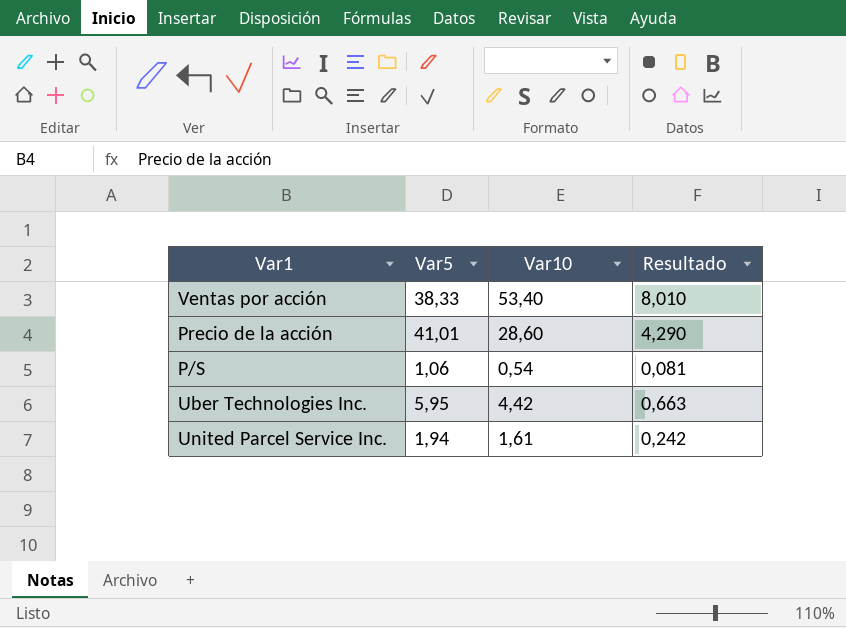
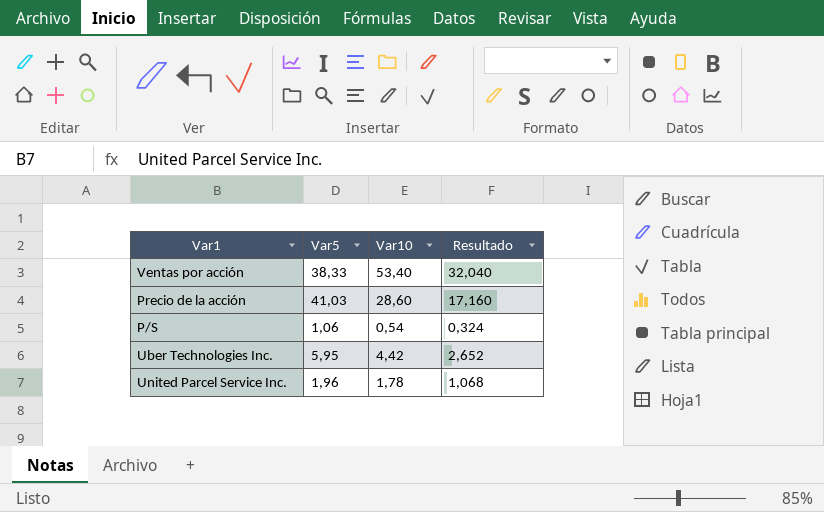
column Resultado | formula: [Var10] * 0,15 -> [Var10] * 0,6
Precio de la acción | Var5: 41,01 -> 41,03
United Parcel Service Inc. | Var5: 1,94 -> 1,96
United Parcel Service Inc. | Var10: 1,61 -> 1,78

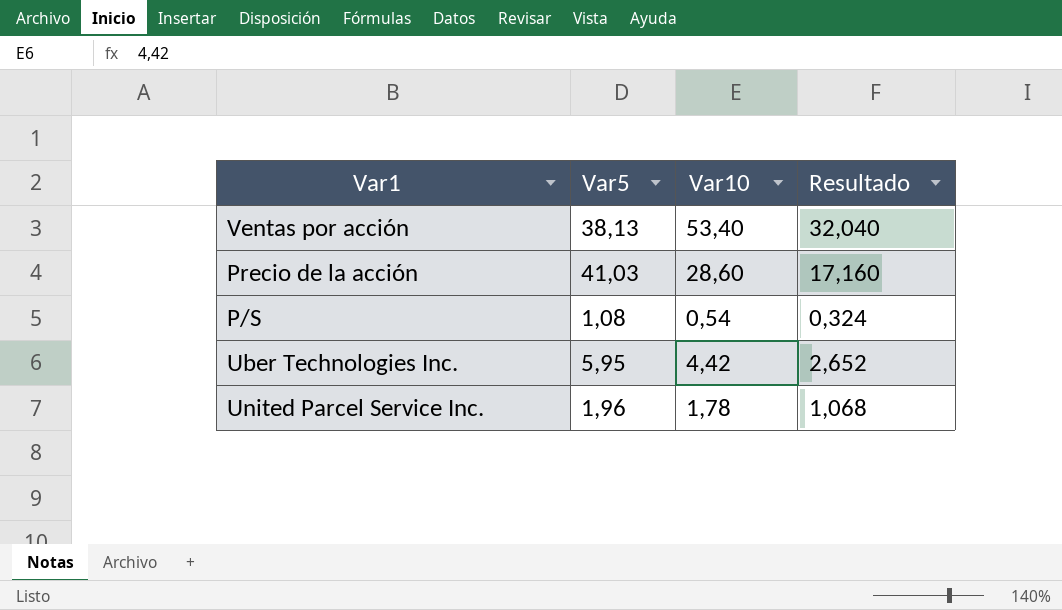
Ventas por acción | Var5: 38,33 -> 38,13
P/S | Var5: 1,06 -> 1,08

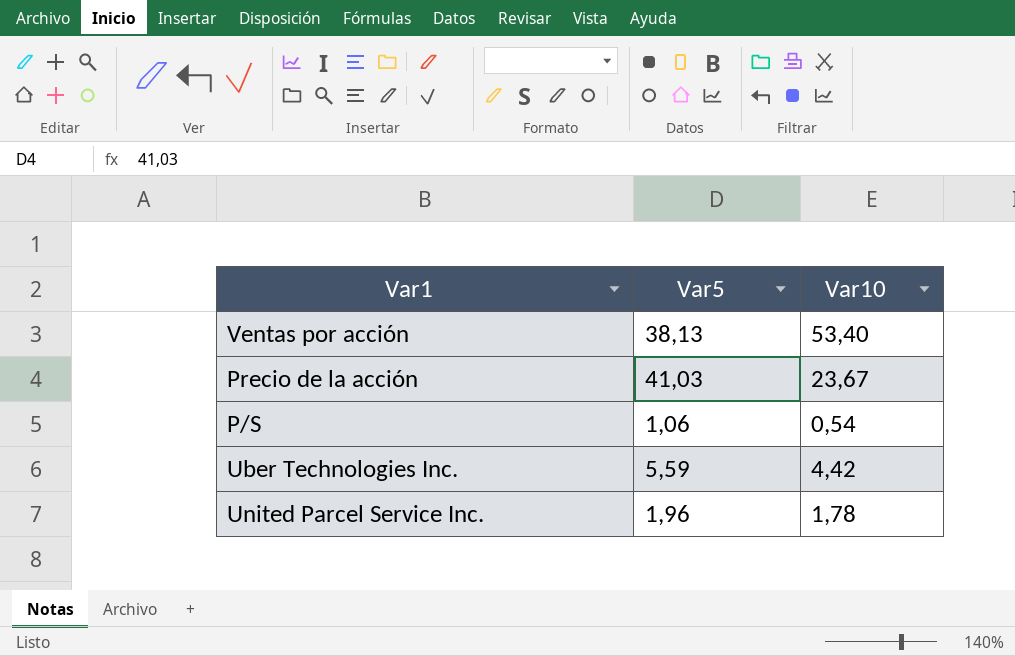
column Resultado | formula: [Var10] * 0,6 -> none
Precio de la acción | Var10: 28,60 -> 23,67
P/S | Var5: 1,08 -> 1,06
Uber Technologies Inc. | Var5: 5,95 -> 5,59

